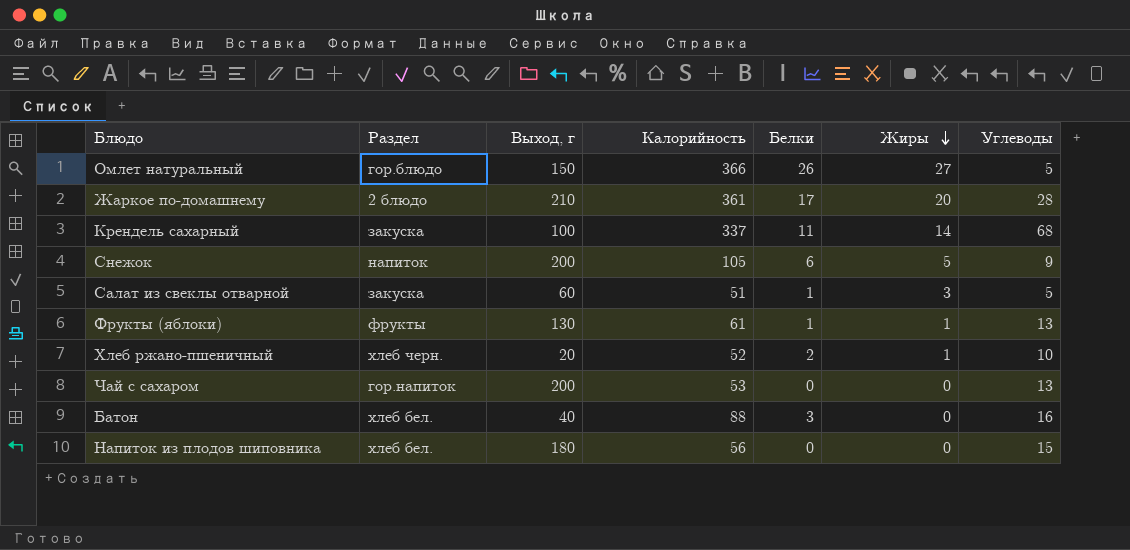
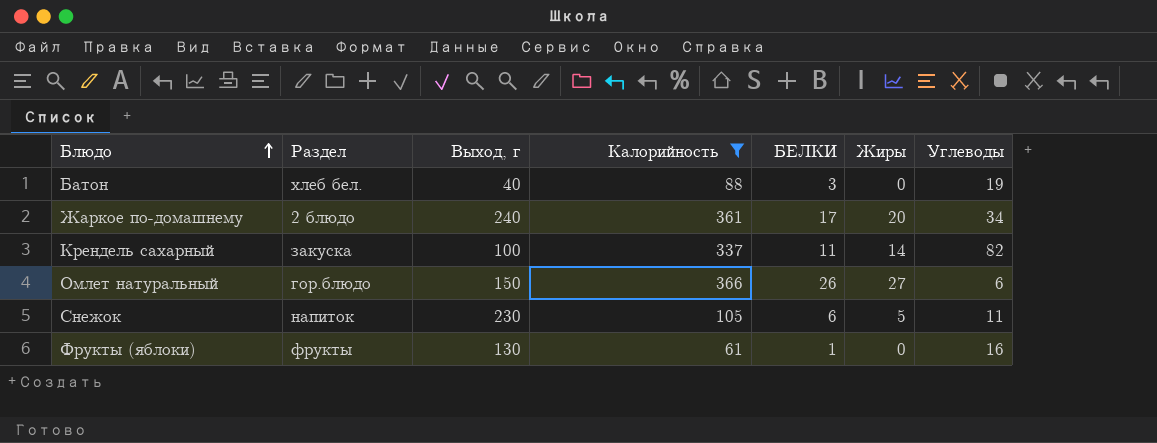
filter: none -> Калорийность >= 61
row order: Жиры descending -> Блюдо ascending
column name: Белки -> БЕЛКИ
Батон | Углеводы: 16 -> 19
Жаркое по-домашнему | Выход, г: 210 -> 240
Жаркое по-домашнему | Углеводы: 28 -> 34
Крендель сахарный | Углеводы: 68 -> 82
Омлет натуральный | Углеводы: 5 -> 6
Снежок | Выход, г: 200 -> 230
Снежок | Углеводы: 9 -> 11
Фрукты (яблоки) | Жиры: 1 -> 0
Фрукты (яблоки) | Углеводы: 13 -> 16

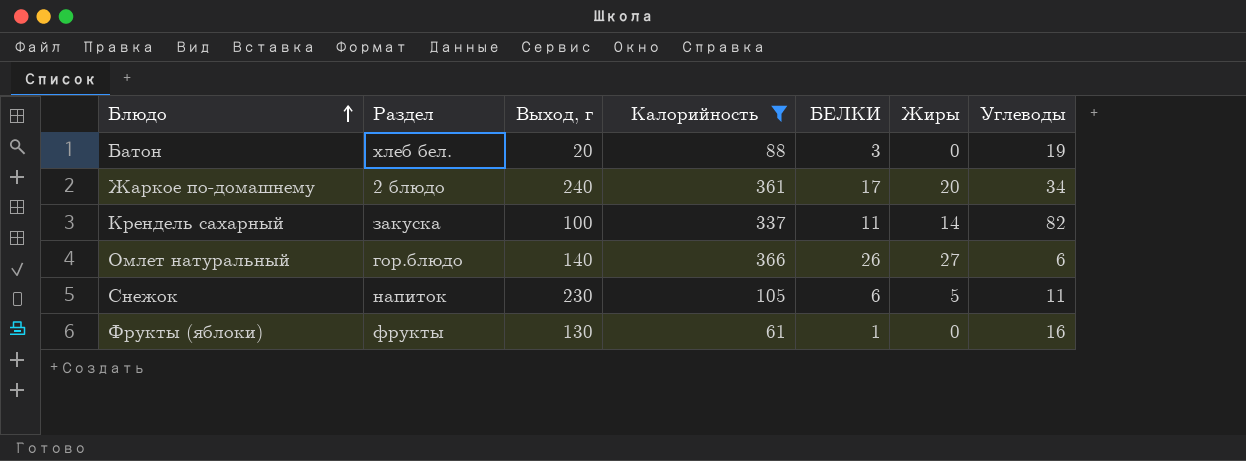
Батон | Выход, г: 40 -> 20
Омлет натуральный | Выход, г: 150 -> 140

